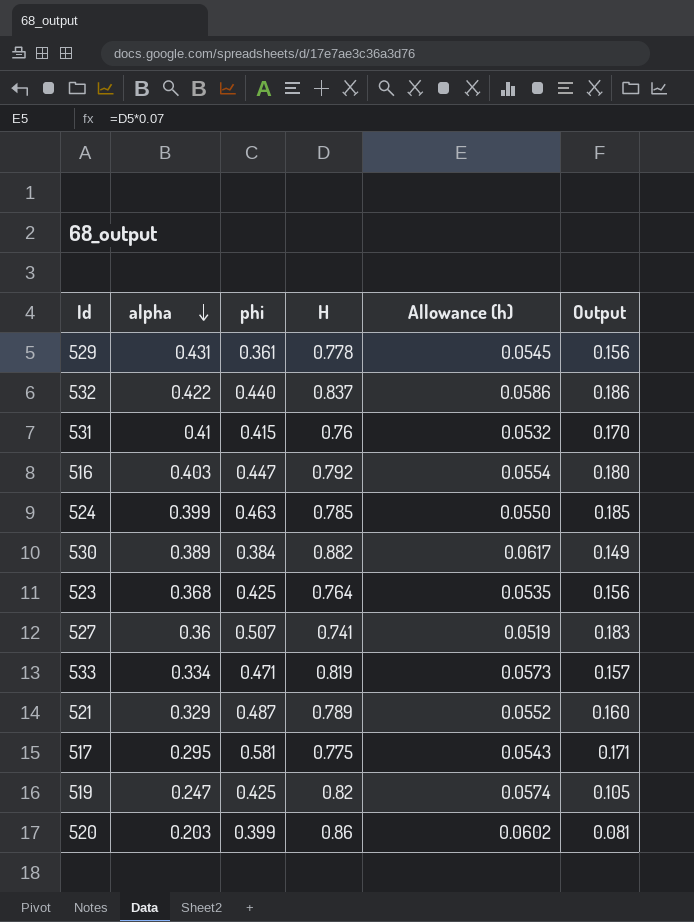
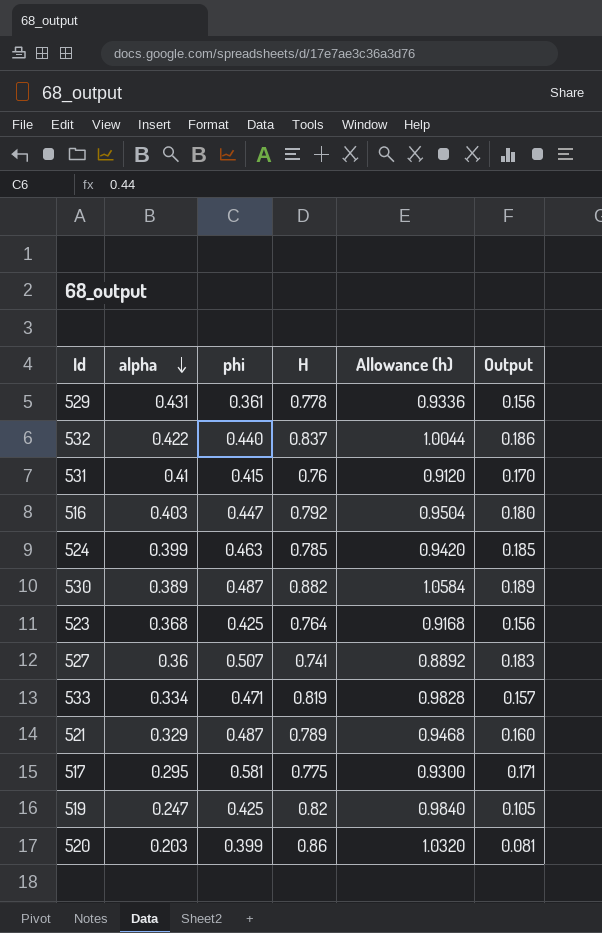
column Allowance (h) | formula: [H] * 0.07 -> [H] * 1.2
530 | phi: 0.384 -> 0.487
530 | Output: 0.149 -> 0.189

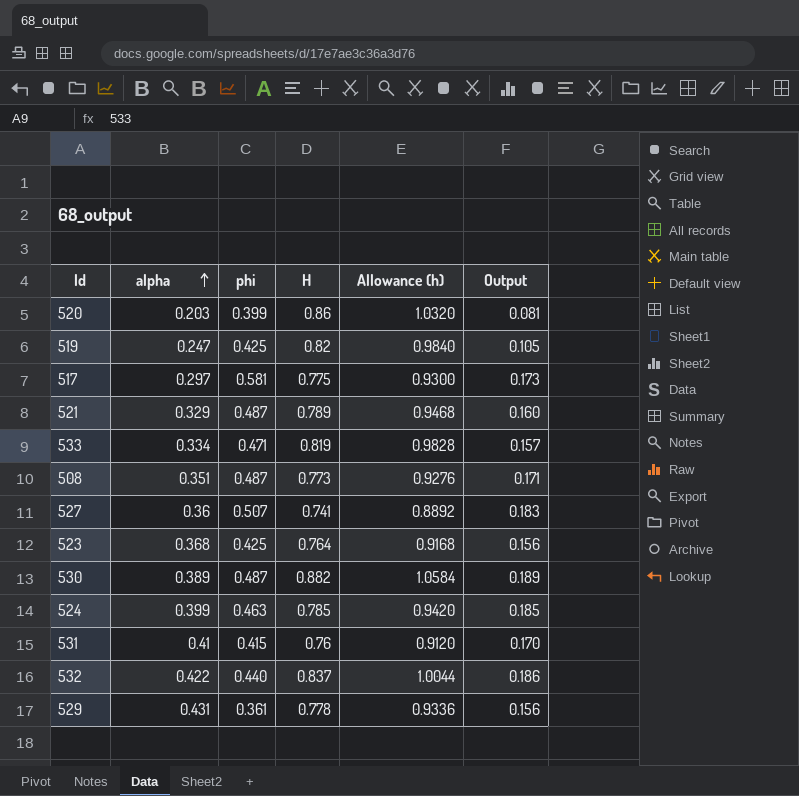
row order: alpha descending -> alpha ascending
row 516: 0.403 | 0.447 | 0.792 | 0.9504 | 0.180 -> none
517 | alpha: 0.295 -> 0.297
517 | Output: 0.171 -> 0.173
row 508: none -> 0.351 | 0.487 | 0.773 | 0.9276 | 0.171

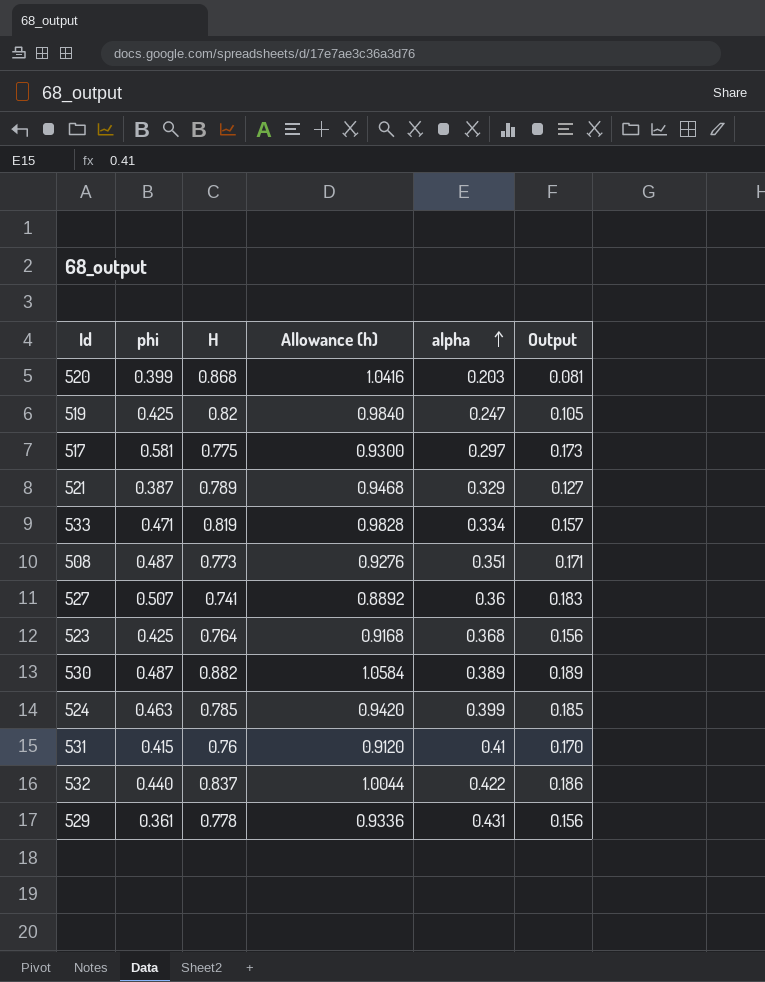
column alpha | position: 2 -> 5
520 | H: 0.86 -> 0.868
520 | Allowance (h): 1.0320 -> 1.0416
521 | phi: 0.487 -> 0.387
521 | Output: 0.160 -> 0.127

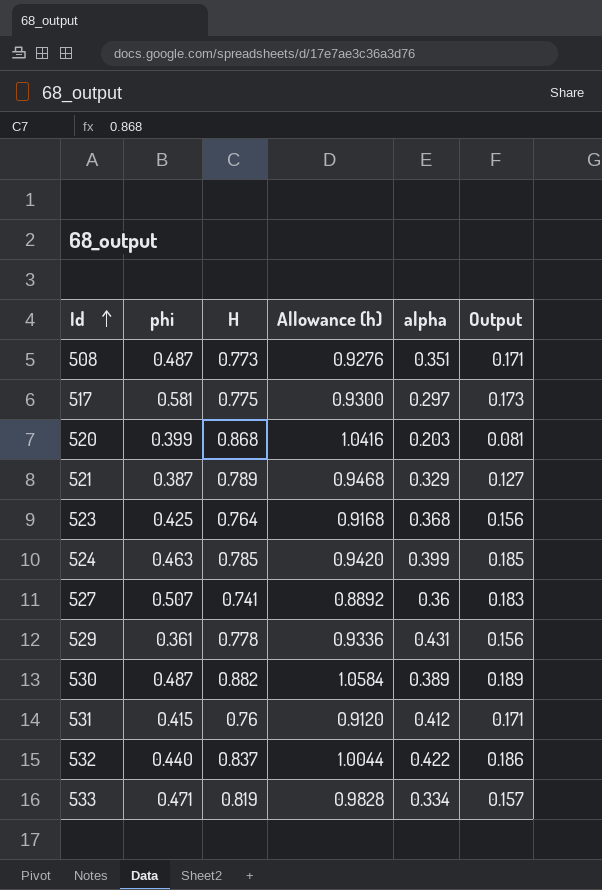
row order: alpha ascending -> Id ascending
row 519: 0.425 | 0.82 | 0.9840 | 0.247 | 0.105 -> none
531 | alpha: 0.41 -> 0.412
531 | Output: 0.170 -> 0.171

